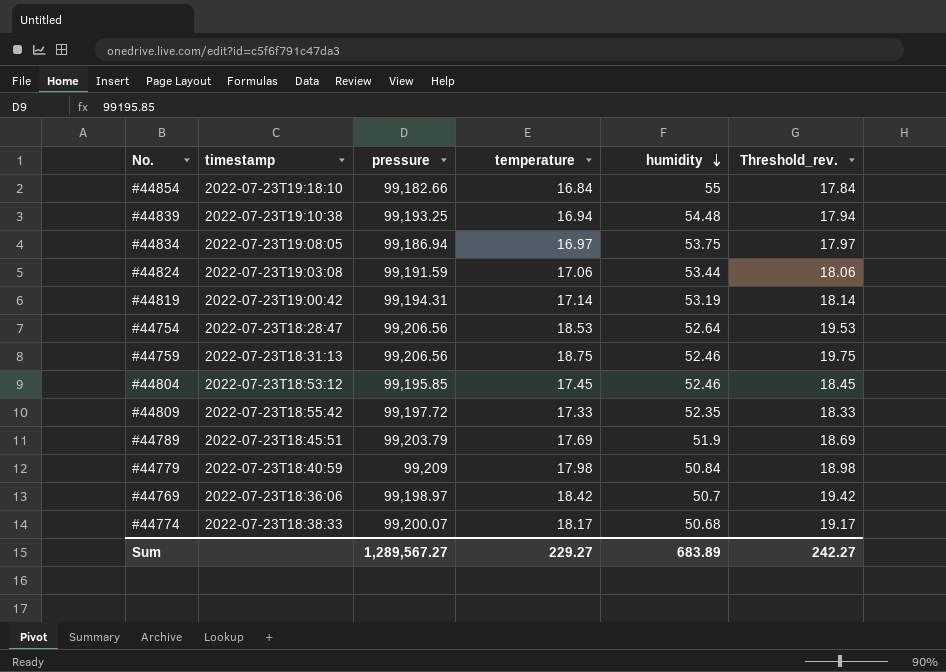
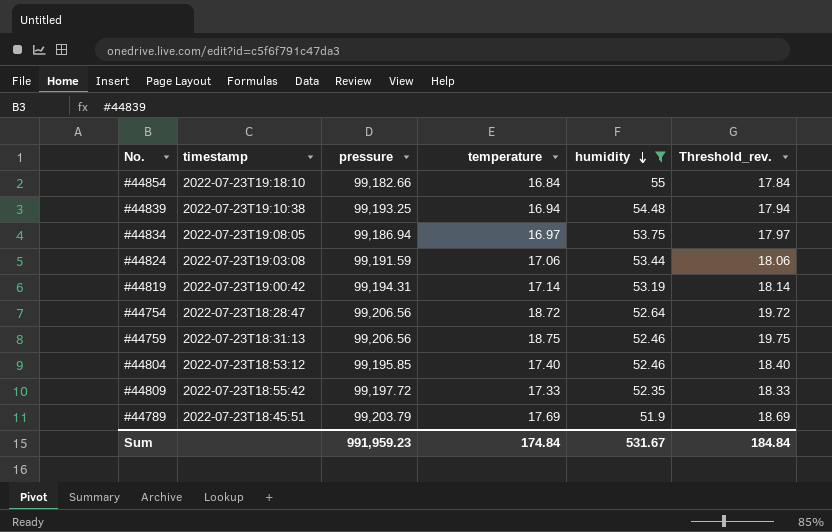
filter: none -> humidity >= 51.9
#44754 | temperature: 18.53 -> 18.72
#44754 | Threshold_rev.: 19.53 -> 19.72
#44804 | temperature: 17.45 -> 17.40
#44804 | Threshold_rev.: 18.45 -> 18.40
Sum | pressure: 1,289,567.27 -> 991,959.23
Sum | temperature: 229.27 -> 174.84
Sum | humidity: 683.89 -> 531.67
Sum | Threshold_rev.: 242.27 -> 184.84

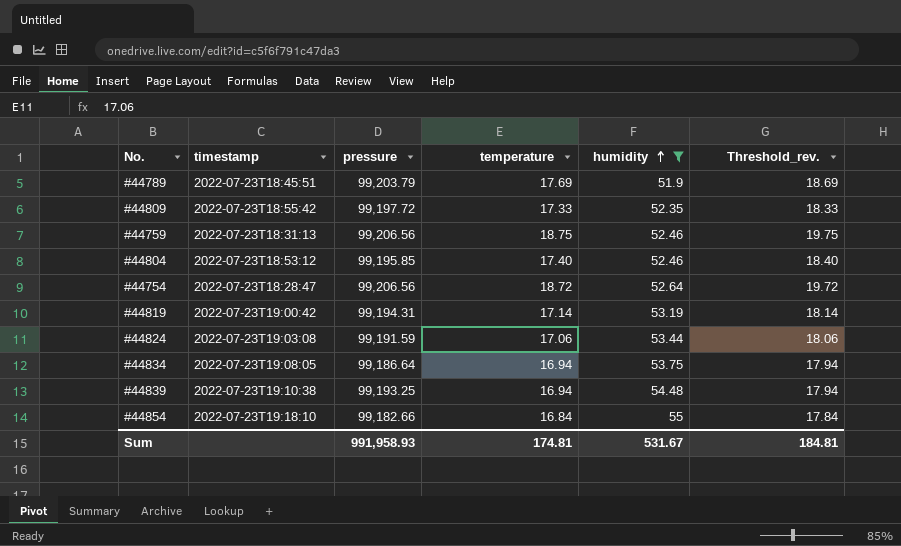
row order: humidity descending -> humidity ascending
#44834 | pressure: 99,186.94 -> 99,186.64
#44834 | temperature: 16.97 -> 16.94
#44834 | Threshold_rev.: 17.97 -> 17.94
Sum | pressure: 991,959.23 -> 991,958.93
Sum | temperature: 174.84 -> 174.81
Sum | Threshold_rev.: 184.84 -> 184.81

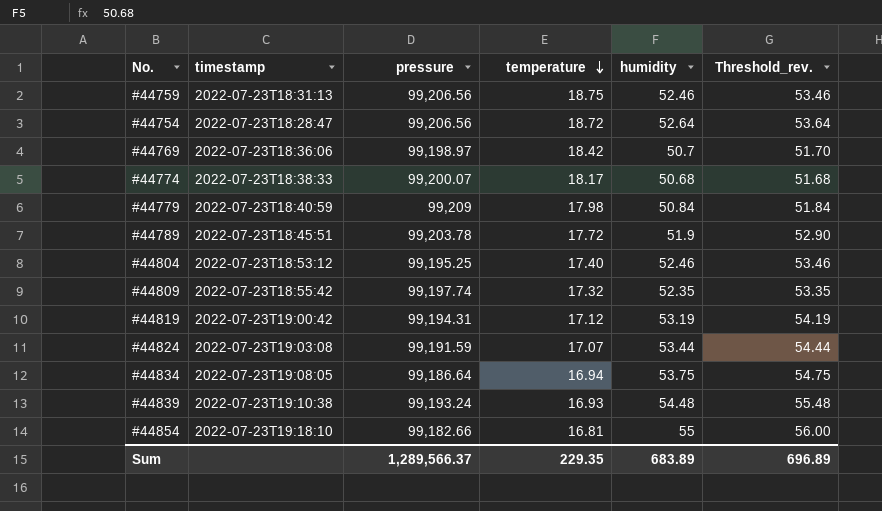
filter: humidity >= 51.9 -> none
row order: humidity ascending -> temperature descending
column Threshold_rev. | formula: [temperature] + 1 -> [humidity] + 1
#44789 | pressure: 99,203.79 -> 99,203.78
#44789 | temperature: 17.69 -> 17.72
#44804 | pressure: 99,195.85 -> 99,195.25
#44809 | pressure: 99,197.72 -> 99,197.74
#44809 | temperature: 17.33 -> 17.32
#44819 | temperature: 17.14 -> 17.12
#44824 | temperature: 17.06 -> 17.07
#44839 | pressure: 99,193.25 -> 99,193.24
#44839 | temperature: 16.94 -> 16.93
#44854 | temperature: 16.84 -> 16.81
Sum | pressure: 991,958.93 -> 1,289,566.37
Sum | temperature: 174.81 -> 229.35
Sum | humidity: 531.67 -> 683.89
Sum | Threshold_rev.: 184.81 -> 696.89

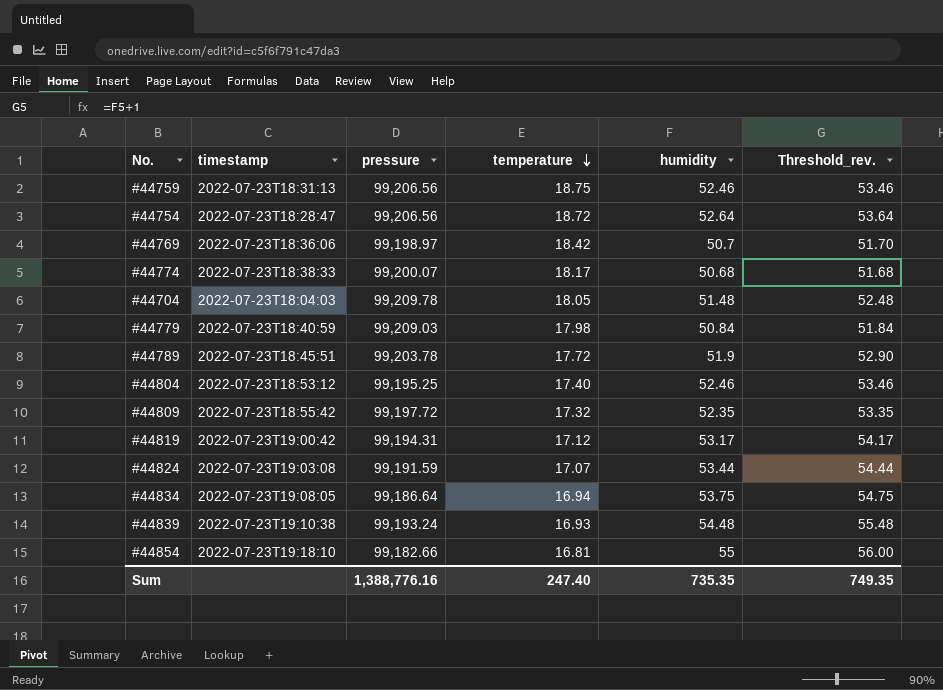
row #44704: none -> 2022-07-23T18:04:03 | 99,209.78 | 18.05 | 51.48 | 52.48
#44779 | pressure: 99,209 -> 99,209.03
#44809 | pressure: 99,197.74 -> 99,197.72
#44819 | humidity: 53.19 -> 53.17
#44819 | Threshold_rev.: 54.19 -> 54.17
Sum | pressure: 1,289,566.37 -> 1,388,776.16
Sum | temperature: 229.35 -> 247.40
Sum | humidity: 683.89 -> 735.35
Sum | Threshold_rev.: 696.89 -> 749.35

